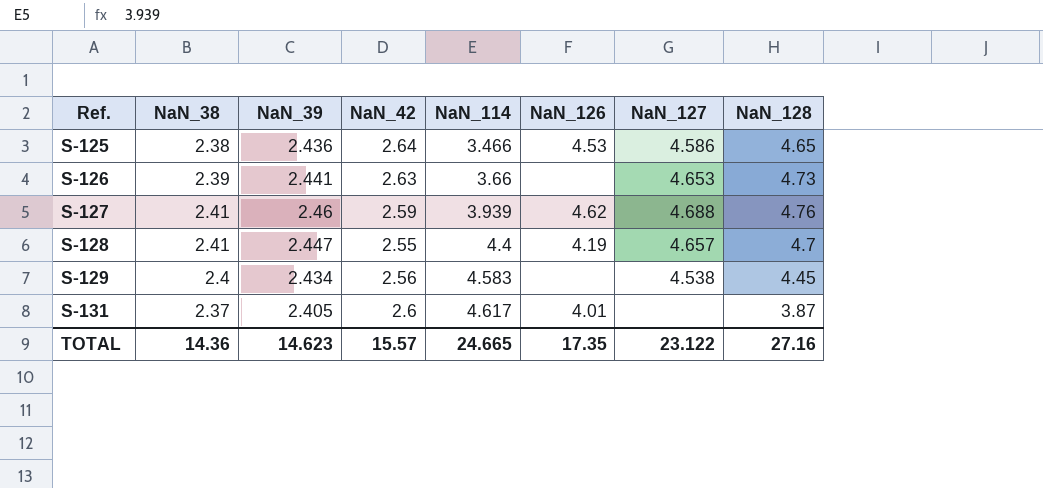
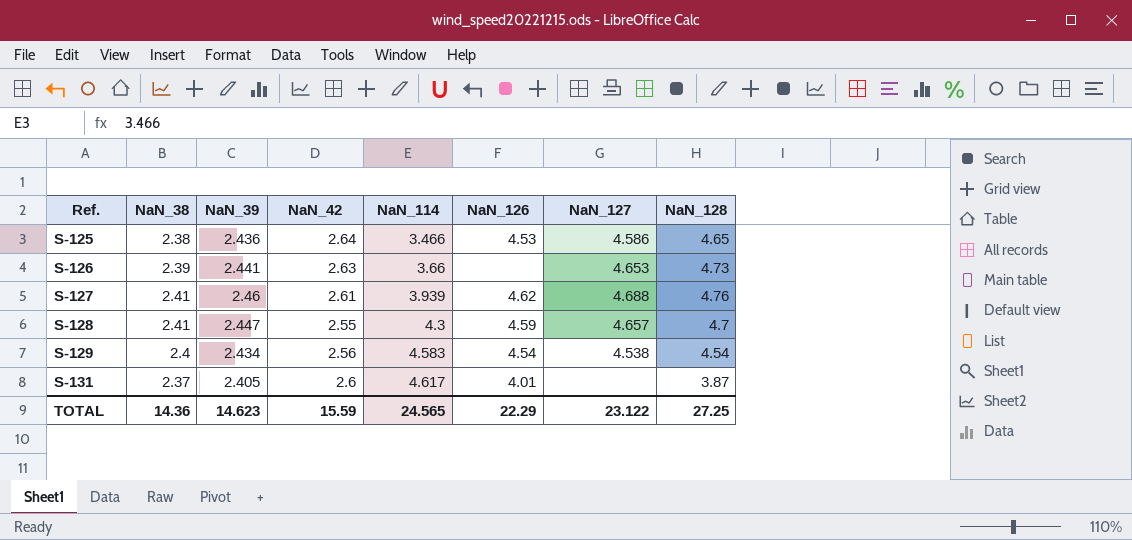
S-127 | NaN_42: 2.59 -> 2.61
S-128 | NaN_114: 4.4 -> 4.3
S-128 | NaN_126: 4.19 -> 4.59
S-129 | NaN_126: none -> 4.54
S-129 | NaN_128: 4.45 -> 4.54
TOTAL | NaN_42: 15.57 -> 15.59
TOTAL | NaN_114: 24.665 -> 24.565
TOTAL | NaN_126: 17.35 -> 22.29
TOTAL | NaN_128: 27.16 -> 27.25

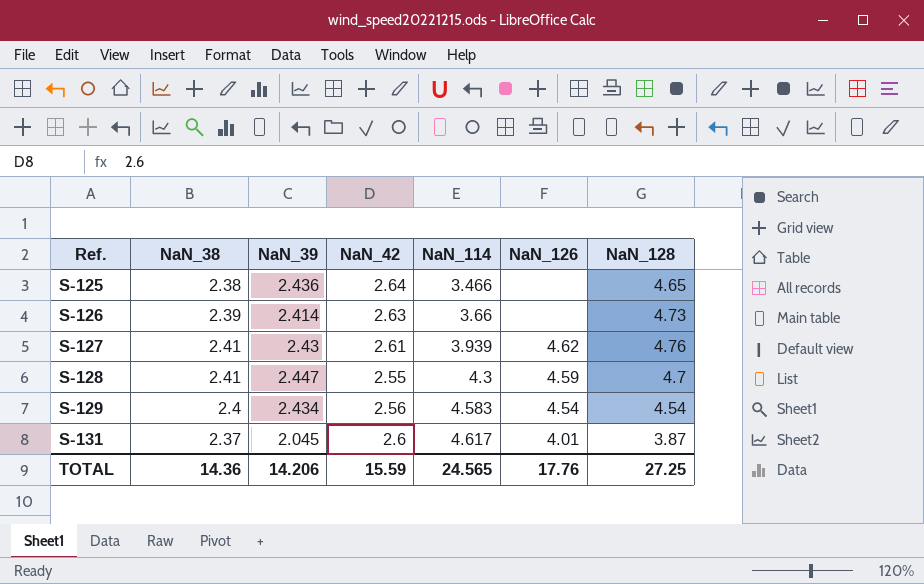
column NaN_127 | position: 7 -> none
S-125 | NaN_126: 4.53 -> none
S-126 | NaN_39: 2.441 -> 2.414
S-127 | NaN_39: 2.46 -> 2.43
S-131 | NaN_39: 2.405 -> 2.045
TOTAL | NaN_39: 14.623 -> 14.206
TOTAL | NaN_126: 22.29 -> 17.76

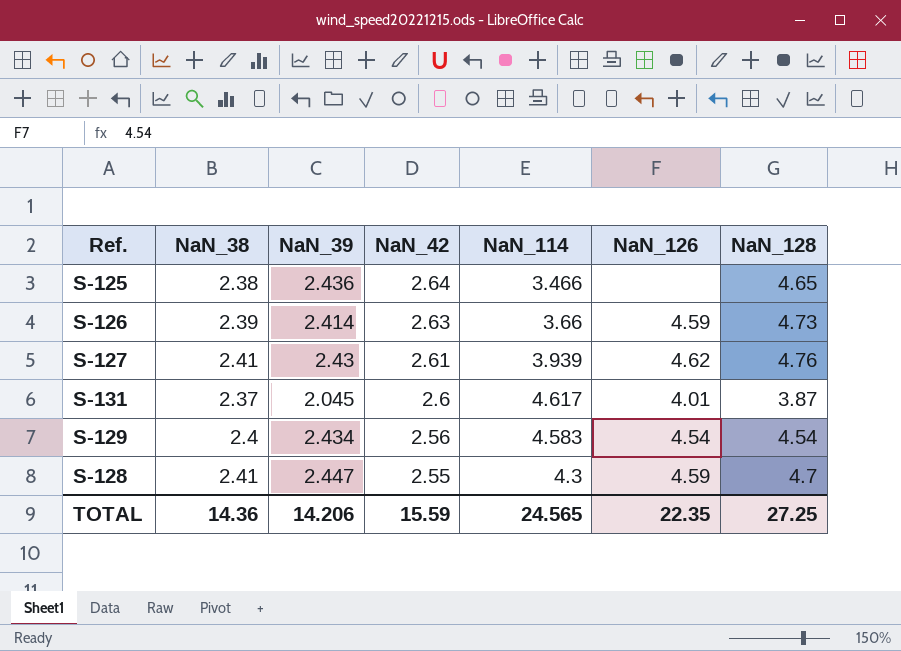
row order: Ref. ascending -> NaN_42 descending
S-126 | NaN_126: none -> 4.59
TOTAL | NaN_126: 17.76 -> 22.35

